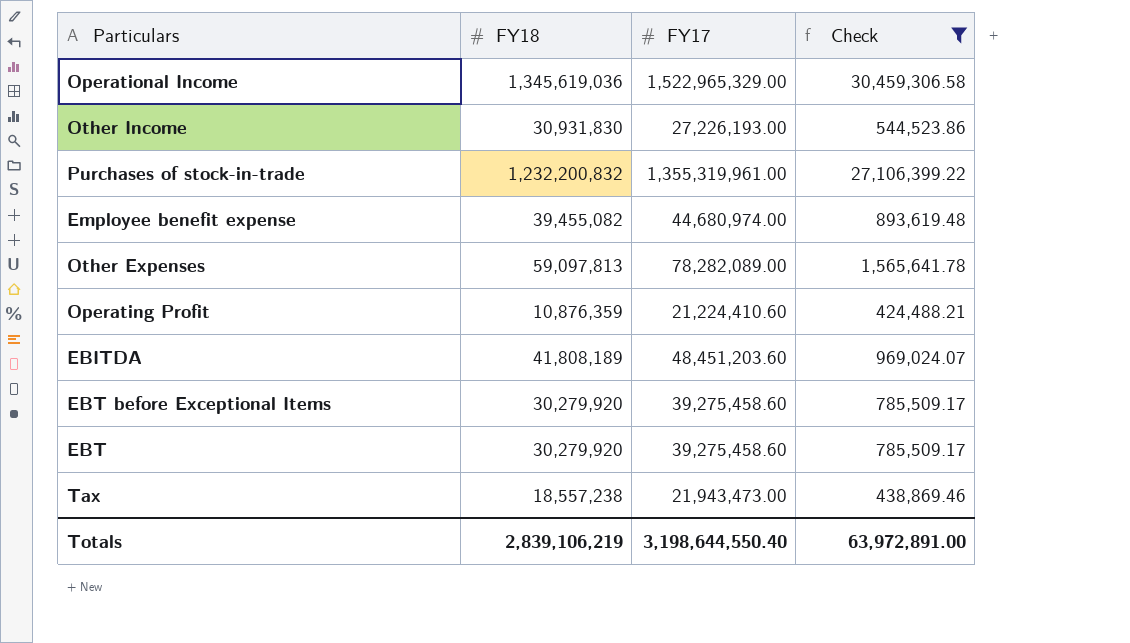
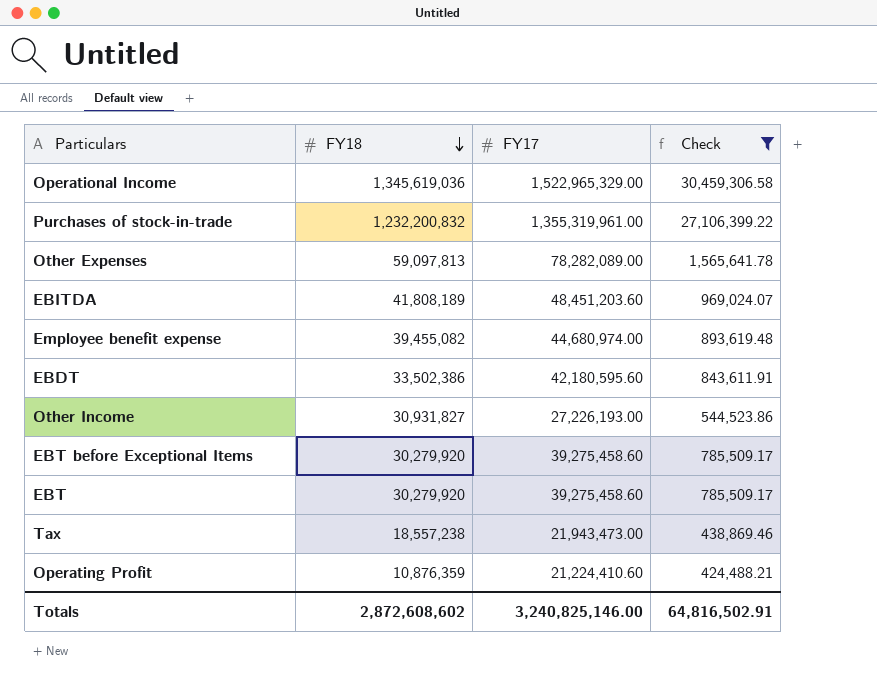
row order: none -> FY18 descending
row EBDT: none -> 33,502,386 | 42,180,595.60 | 843,611.91
Other Income | FY18: 30,931,830 -> 30,931,827
Totals | FY18: 2,839,106,219 -> 2,872,608,602
Totals | FY17: 3,198,644,550.40 -> 3,240,825,146.00
Totals | Check: 63,972,891.00 -> 64,816,502.91

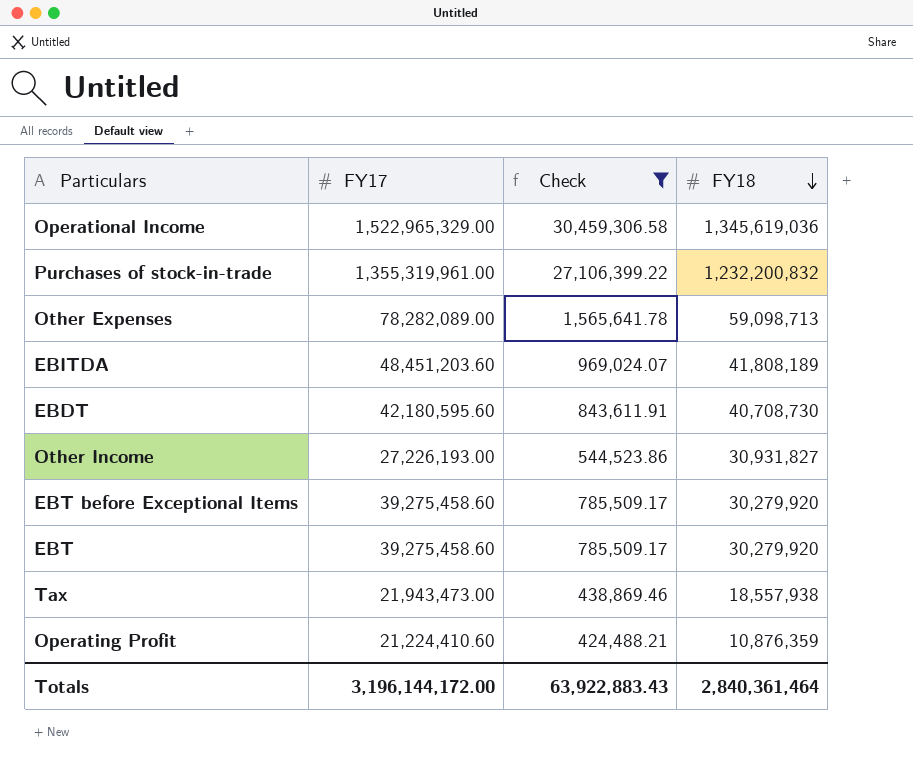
column FY18 | position: 2 -> 4
row Employee benefit expense: 39,455,082 | 44,680,974.00 | 893,619.48 -> none
Other Expenses | FY18: 59,097,813 -> 59,098,713
EBDT | FY18: 33,502,386 -> 40,708,730
Tax | FY18: 18,557,238 -> 18,557,938
Totals | FY17: 3,240,825,146.00 -> 3,196,144,172.00
Totals | Check: 64,816,502.91 -> 63,922,883.43
Totals | FY18: 2,872,608,602 -> 2,840,361,464

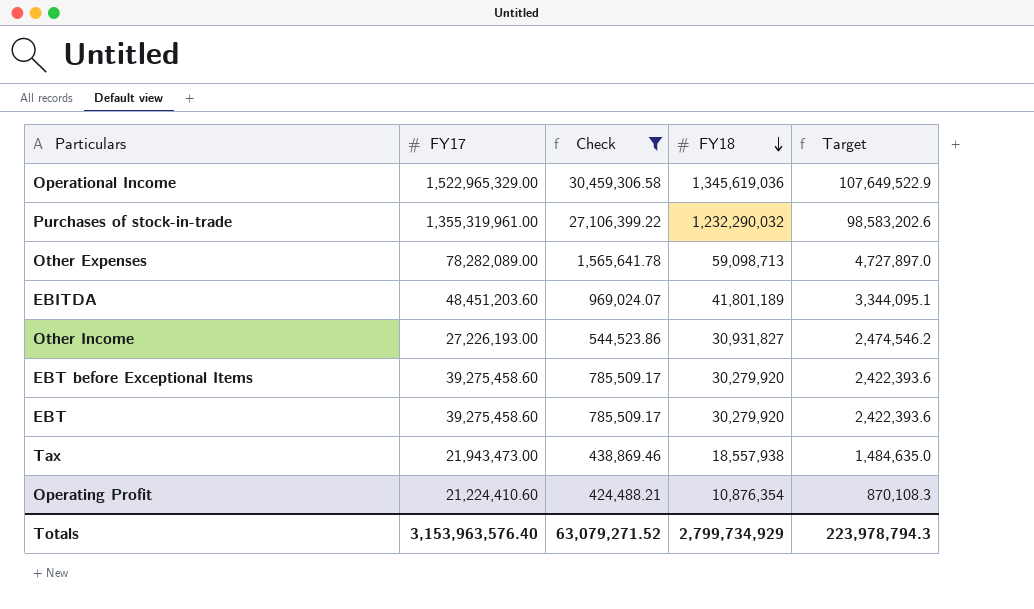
column Target | formula: none -> [FY18] * 0.08
row EBDT: 42,180,595.60 | 843,611.91 | 40,708,730 -> none
Purchases of stock-in-trade | FY18: 1,232,200,832 -> 1,232,290,032
EBITDA | FY18: 41,808,189 -> 41,801,189
Operating Profit | FY18: 10,876,359 -> 10,876,354
Totals | FY17: 3,196,144,172.00 -> 3,153,963,576.40
Totals | Check: 63,922,883.43 -> 63,079,271.52
Totals | FY18: 2,840,361,464 -> 2,799,734,929

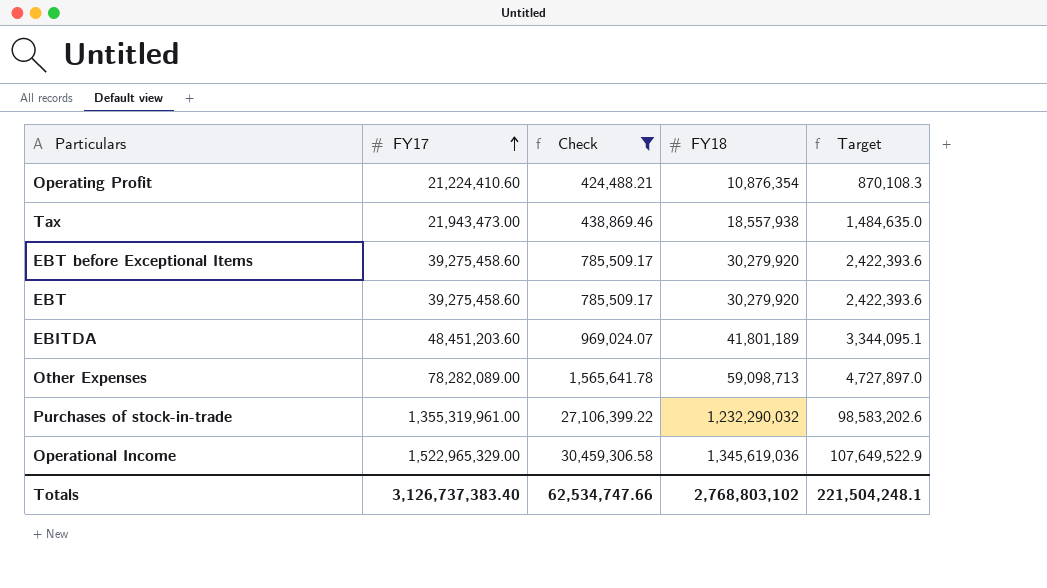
row order: FY18 descending -> FY17 ascending
row Other Income: 27,226,193.00 | 544,523.86 | 30,931,827 | 2,474,546.2 -> none
Totals | FY17: 3,153,963,576.40 -> 3,126,737,383.40
Totals | Check: 63,079,271.52 -> 62,534,747.66
Totals | FY18: 2,799,734,929 -> 2,768,803,102
Totals | Target: 223,978,794.3 -> 221,504,248.1

